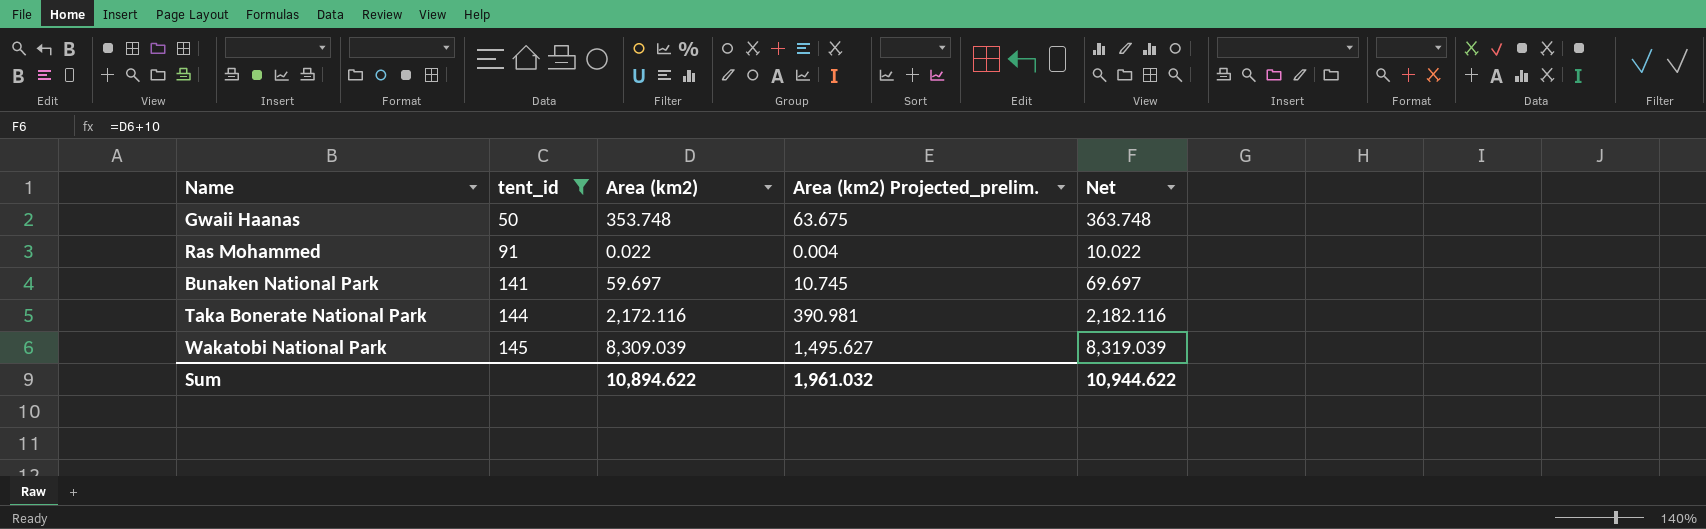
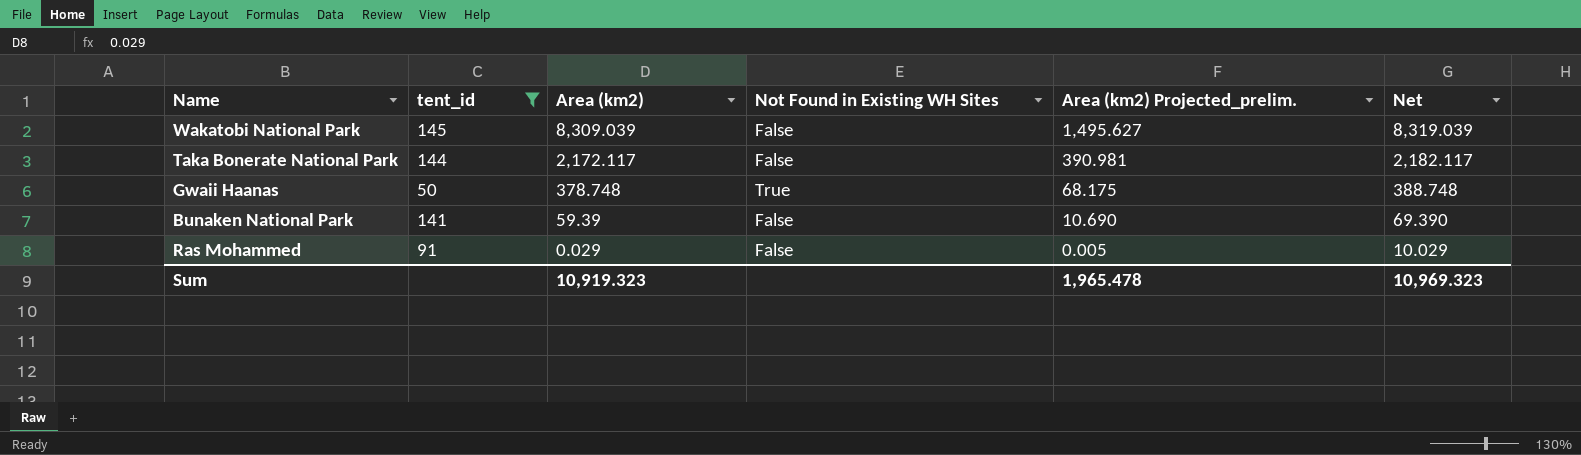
row order: tent_id ascending -> Area (km2) descending
column Not Found in Existing WH Sites | position: none -> 4
Taka Bonerate National Park | Area (km2): 2,172.116 -> 2,172.117
Taka Bonerate National Park | Net: 2,182.116 -> 2,182.117
Gwaii Haanas | Area (km2): 353.748 -> 378.748
Gwaii Haanas | Area (km2) Projected_prelim.: 63.675 -> 68.175
Gwaii Haanas | Net: 363.748 -> 388.748
Bunaken National Park | Area (km2): 59.697 -> 59.39
Bunaken National Park | Area (km2) Projected_prelim.: 10.745 -> 10.690
Bunaken National Park | Net: 69.697 -> 69.390
Ras Mohammed | Area (km2): 0.022 -> 0.029
Ras Mohammed | Area (km2) Projected_prelim.: 0.004 -> 0.005
Ras Mohammed | Net: 10.022 -> 10.029
Sum | Area (km2): 10,894.622 -> 10,919.323
Sum | Area (km2) Projected_prelim.: 1,961.032 -> 1,965.478
Sum | Net: 10,944.622 -> 10,969.323

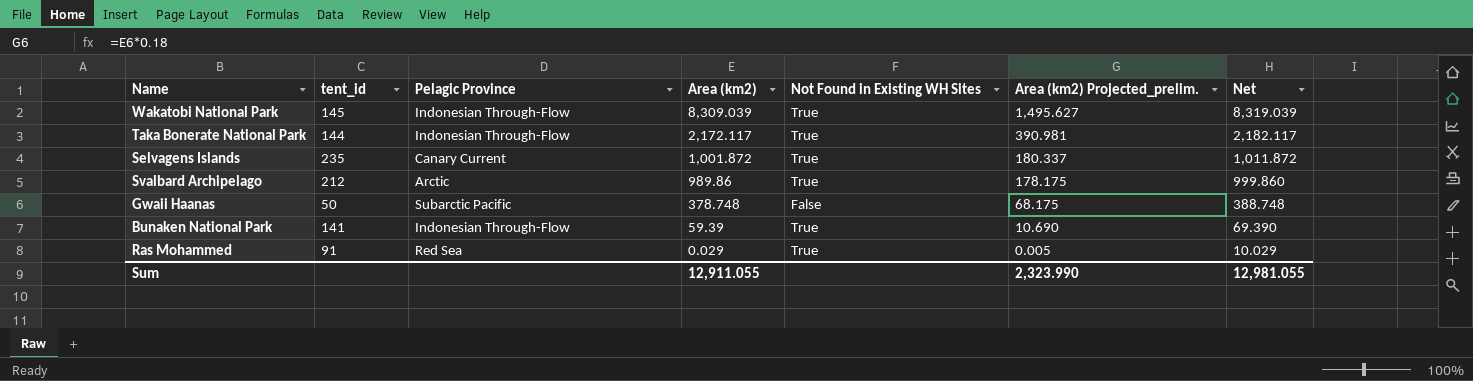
filter: tent_id <= 145 -> none
column Pelagic Province | position: none -> 3
Wakatobi National Park | Not Found in Existing WH Sites: False -> True
Taka Bonerate National Park | Not Found in Existing WH Sites: False -> True
Gwaii Haanas | Not Found in Existing WH Sites: True -> False
Bunaken National Park | Not Found in Existing WH Sites: False -> True
Ras Mohammed | Not Found in Existing WH Sites: False -> True
Sum | Area (km2): 10,919.323 -> 12,911.055
Sum | Area (km2) Projected_prelim.: 1,965.478 -> 2,323.990
Sum | Net: 10,969.323 -> 12,981.055

